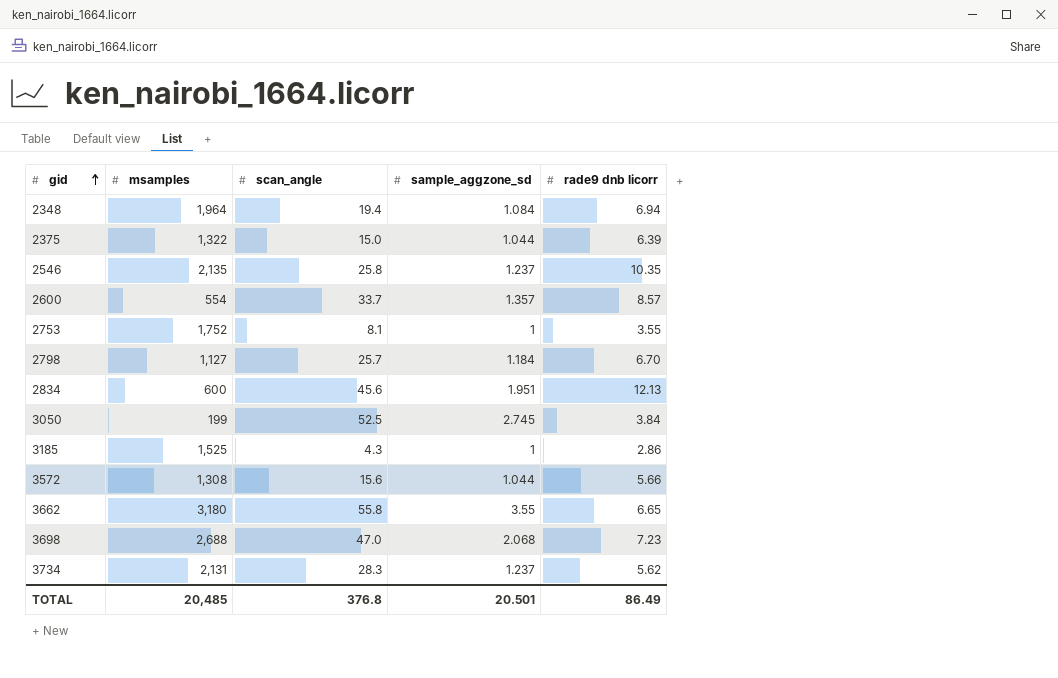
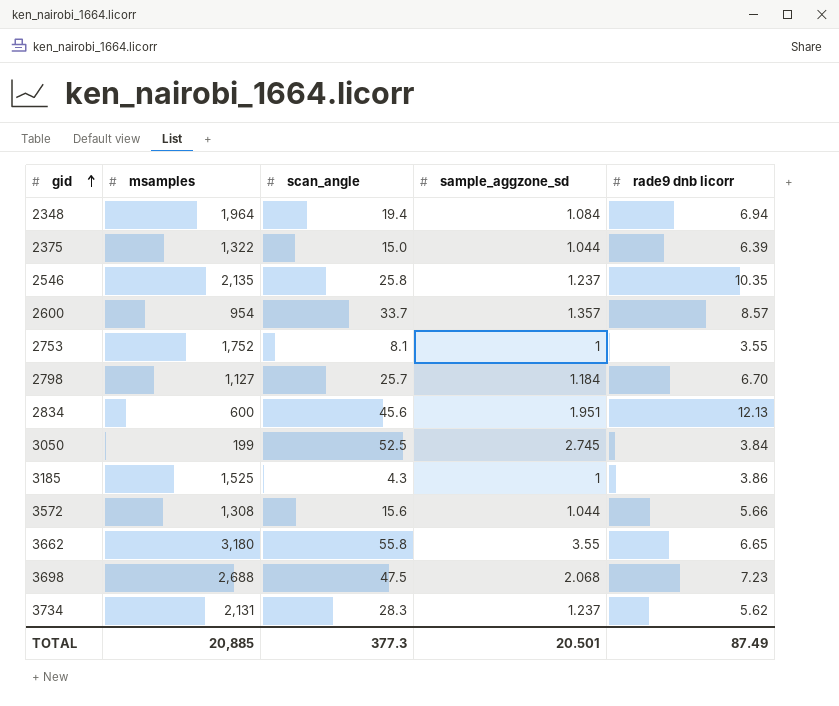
2600 | msamples: 554 -> 954
3185 | rade9 dnb licorr: 2.86 -> 3.86
3698 | scan_angle: 47.0 -> 47.5
TOTAL | msamples: 20,485 -> 20,885
TOTAL | scan_angle: 376.8 -> 377.3
TOTAL | rade9 dnb licorr: 86.49 -> 87.49

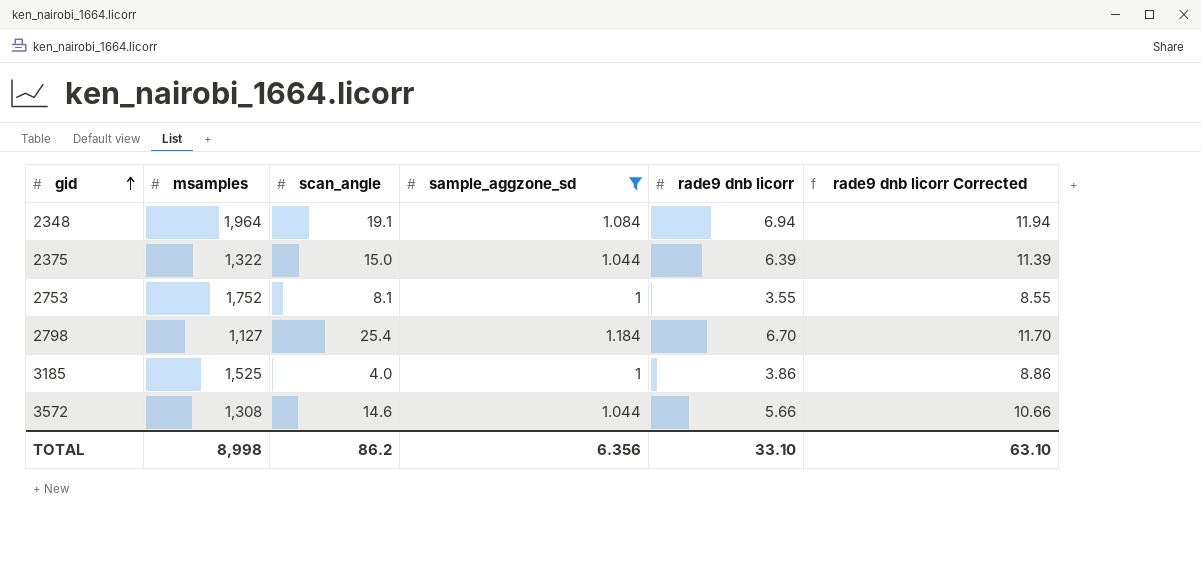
filter: none -> sample_aggzone_sd <= 1.184
column rade9 dnb licorr Corrected | formula: none -> [rade9 dnb licorr] + 5
2348 | scan_angle: 19.4 -> 19.1
2798 | scan_angle: 25.7 -> 25.4
3185 | scan_angle: 4.3 -> 4.0
3572 | scan_angle: 15.6 -> 14.6
TOTAL | msamples: 20,885 -> 8,998
TOTAL | scan_angle: 377.3 -> 86.2
TOTAL | sample_aggzone_sd: 20.501 -> 6.356
TOTAL | rade9 dnb licorr: 87.49 -> 33.10

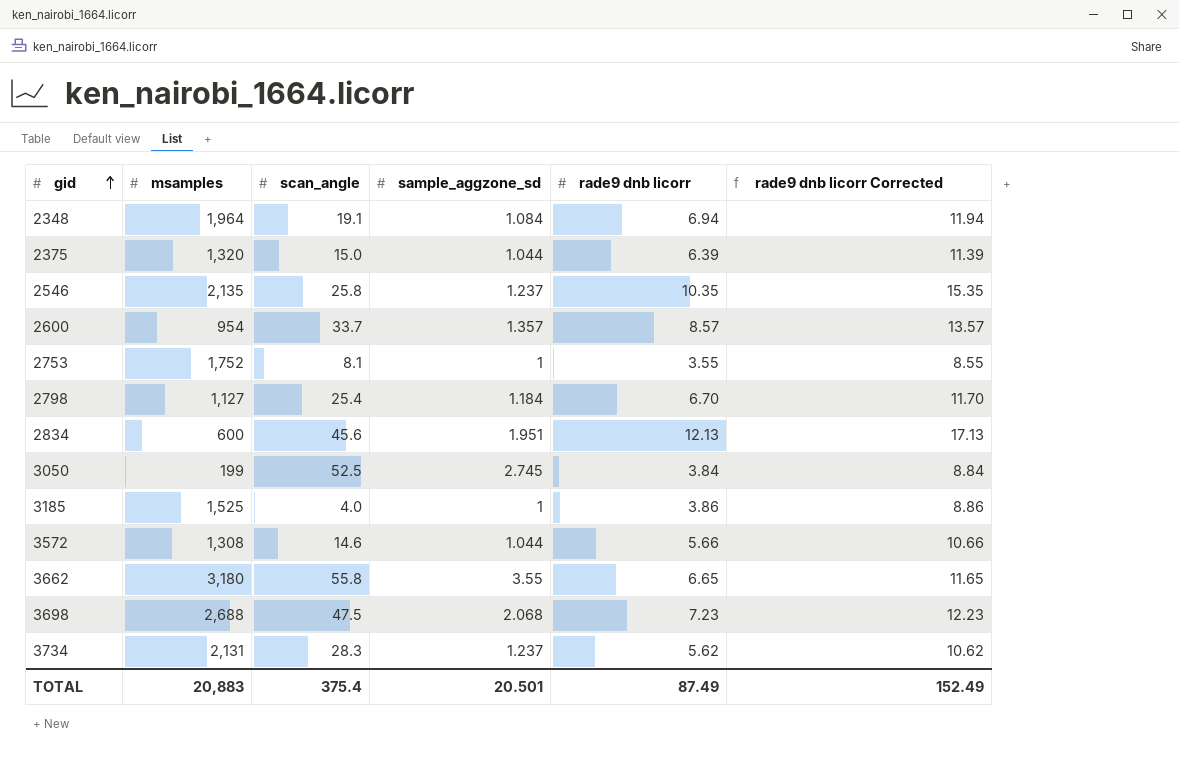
filter: sample_aggzone_sd <= 1.184 -> none
2375 | msamples: 1,322 -> 1,320
TOTAL | msamples: 8,998 -> 20,883
TOTAL | scan_angle: 86.2 -> 375.4
TOTAL | sample_aggzone_sd: 6.356 -> 20.501
TOTAL | rade9 dnb licorr: 33.10 -> 87.49
TOTAL | rade9 dnb licorr Corrected: 63.10 -> 152.49

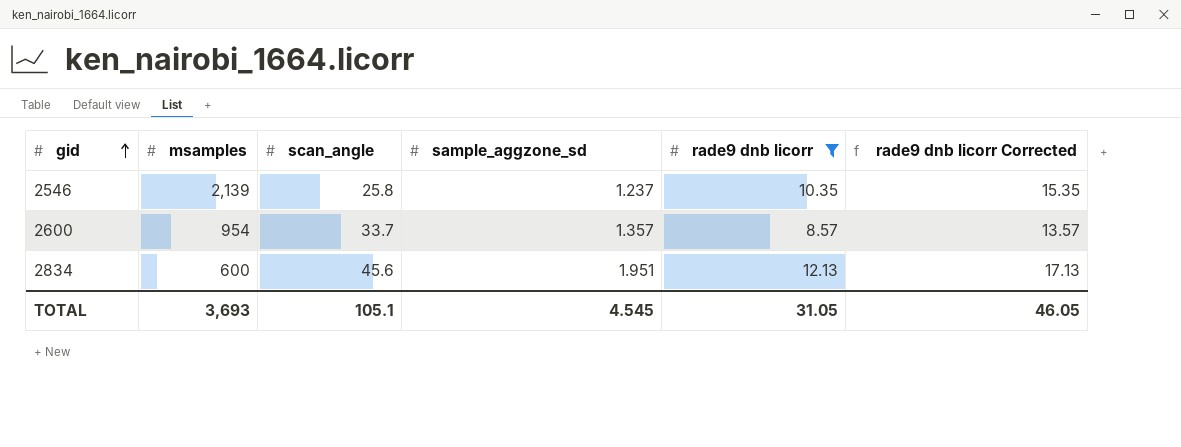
filter: none -> rade9 dnb licorr >= 8.57
2546 | msamples: 2,135 -> 2,139
TOTAL | msamples: 20,883 -> 3,693
TOTAL | scan_angle: 375.4 -> 105.1
TOTAL | sample_aggzone_sd: 20.501 -> 4.545
TOTAL | rade9 dnb licorr: 87.49 -> 31.05
TOTAL | rade9 dnb licorr Corrected: 152.49 -> 46.05

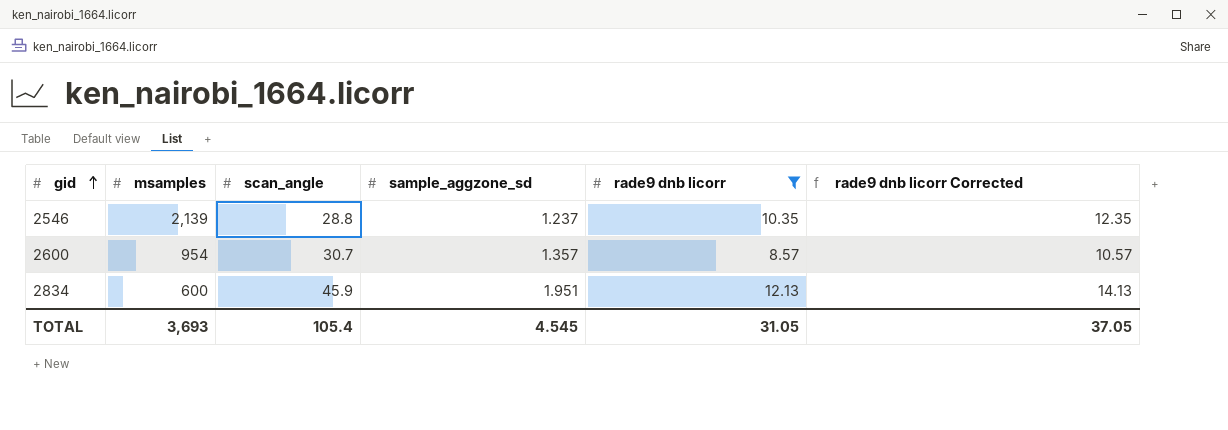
column rade9 dnb licorr Corrected | formula: [rade9 dnb licorr] + 5 -> [rade9 dnb licorr] + 2
2546 | scan_angle: 25.8 -> 28.8
2600 | scan_angle: 33.7 -> 30.7
2834 | scan_angle: 45.6 -> 45.9
TOTAL | scan_angle: 105.1 -> 105.4
TOTAL | rade9 dnb licorr Corrected: 46.05 -> 37.05

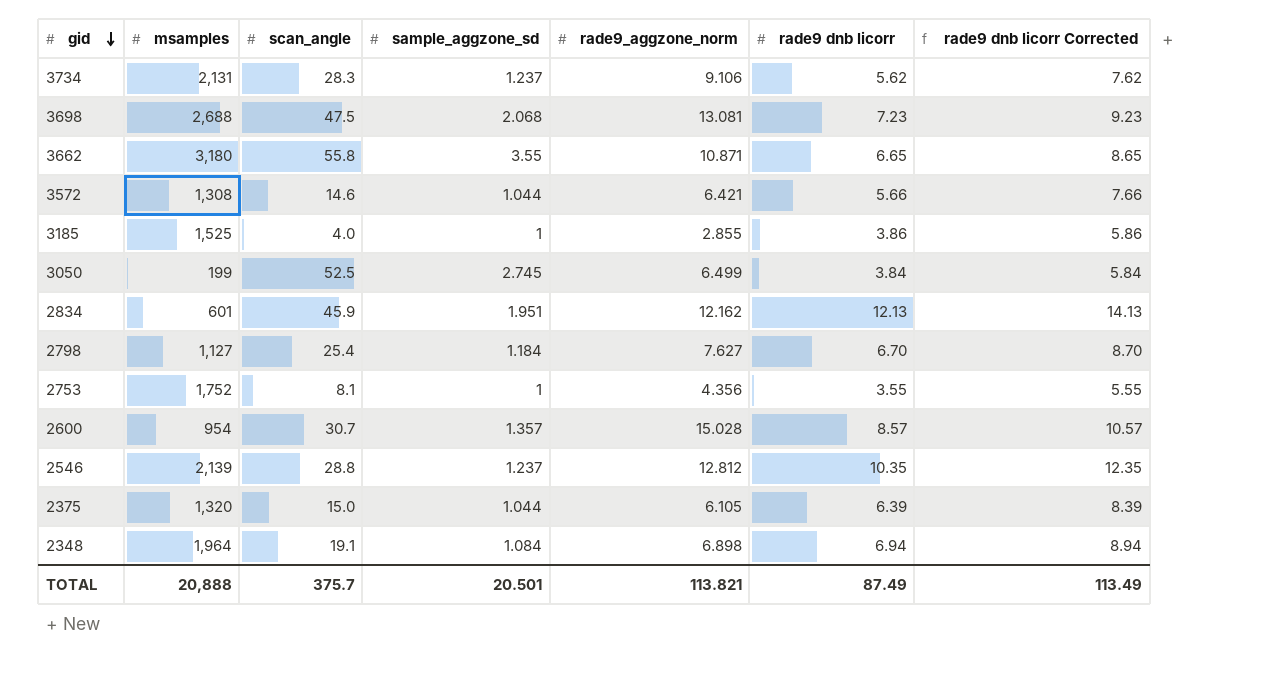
filter: rade9 dnb licorr >= 8.57 -> none
row order: gid ascending -> gid descending
column rade9_aggzone_norm | position: none -> 5
2834 | msamples: 600 -> 601
TOTAL | msamples: 3,693 -> 20,888
TOTAL | scan_angle: 105.4 -> 375.7
TOTAL | sample_aggzone_sd: 4.545 -> 20.501
TOTAL | rade9 dnb licorr: 31.05 -> 87.49
TOTAL | rade9 dnb licorr Corrected: 37.05 -> 113.49

